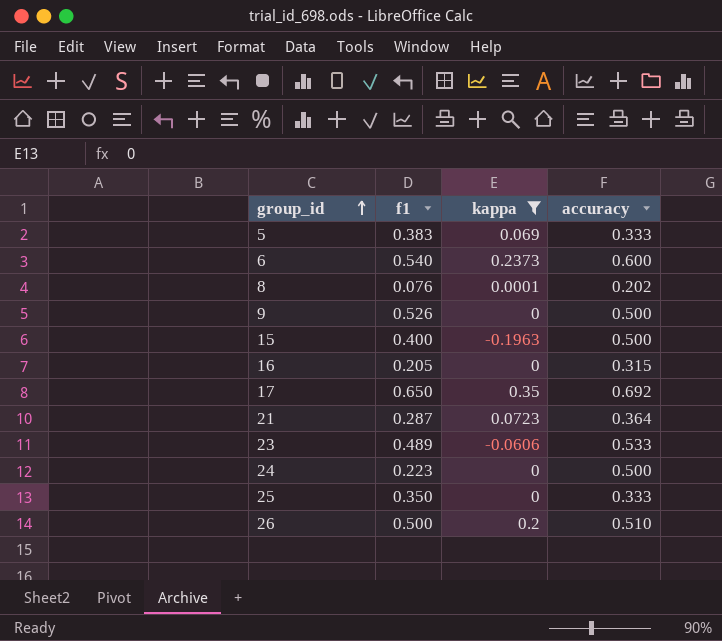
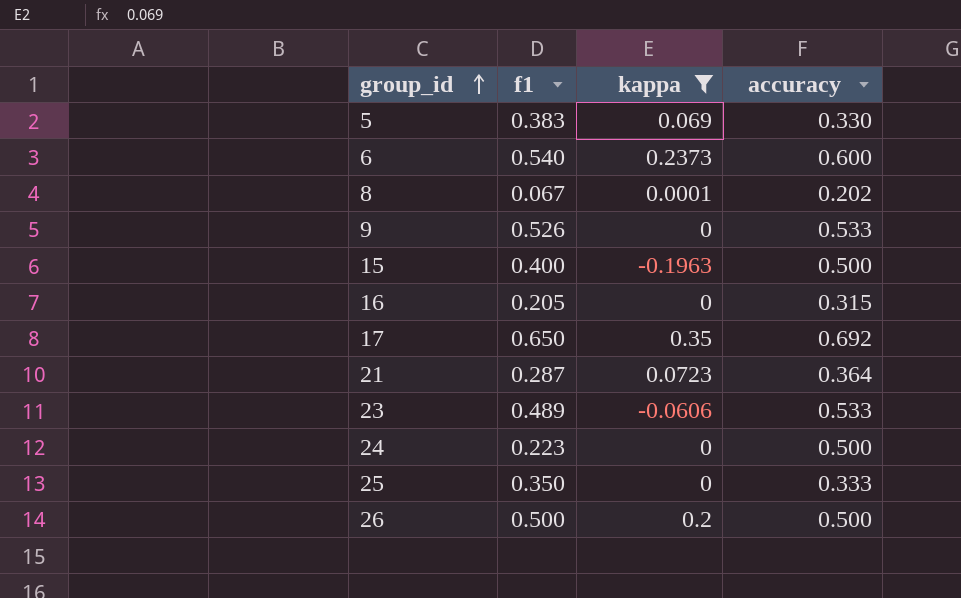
5 | accuracy: 0.333 -> 0.330
8 | f1: 0.076 -> 0.067
9 | accuracy: 0.500 -> 0.533
26 | accuracy: 0.510 -> 0.500

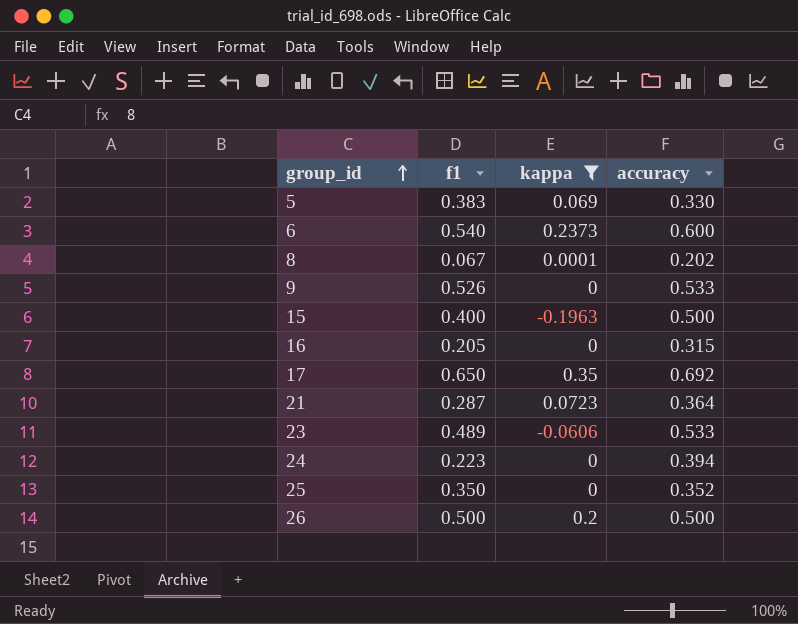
24 | accuracy: 0.500 -> 0.394
25 | accuracy: 0.333 -> 0.352

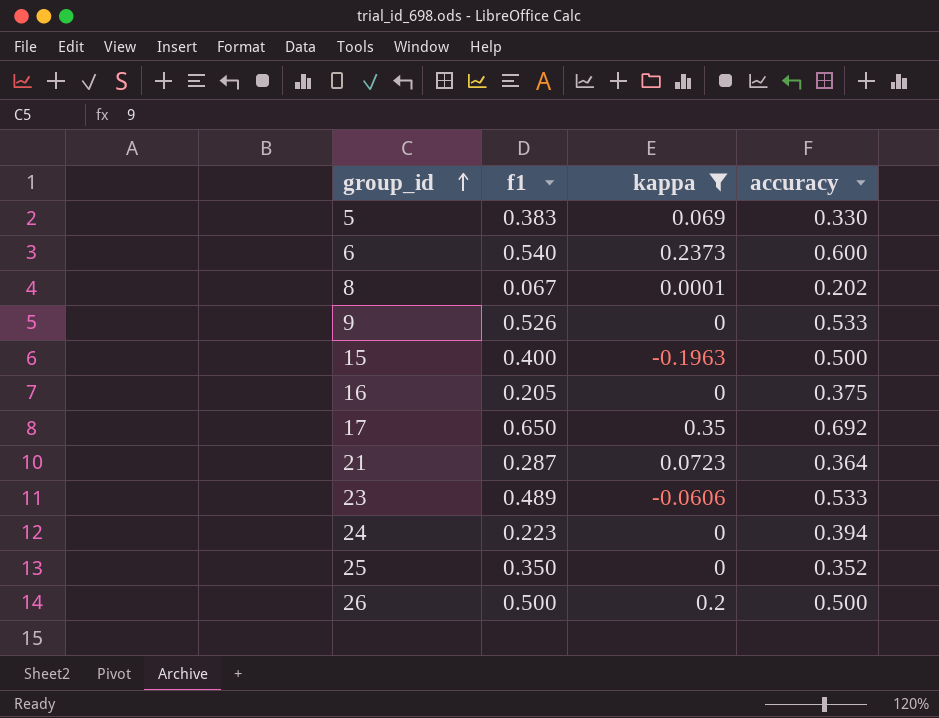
16 | accuracy: 0.315 -> 0.375

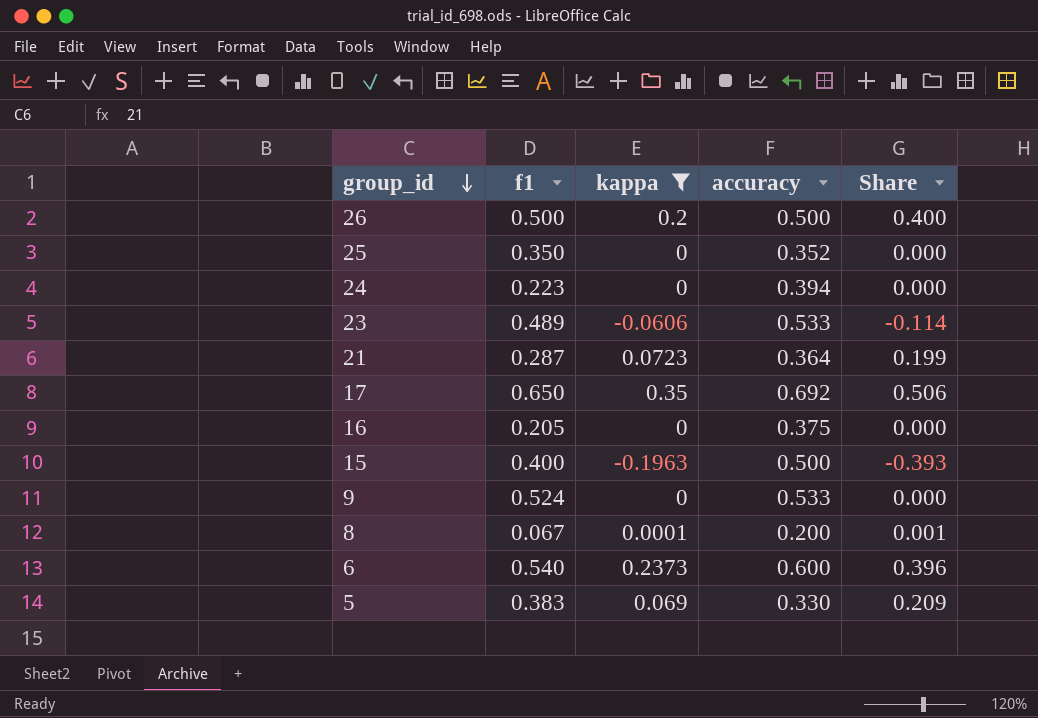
row order: group_id ascending -> group_id descending
column Share | formula: none -> [kappa] / [accuracy]
9 | f1: 0.526 -> 0.524
8 | accuracy: 0.202 -> 0.200

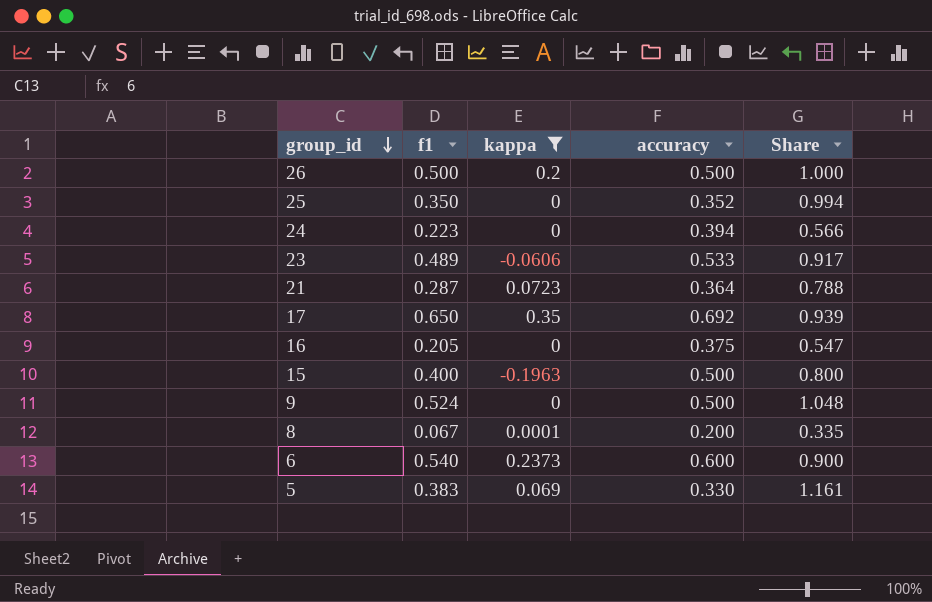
column Share | formula: [kappa] / [accuracy] -> [f1] / [accuracy]
9 | accuracy: 0.533 -> 0.500

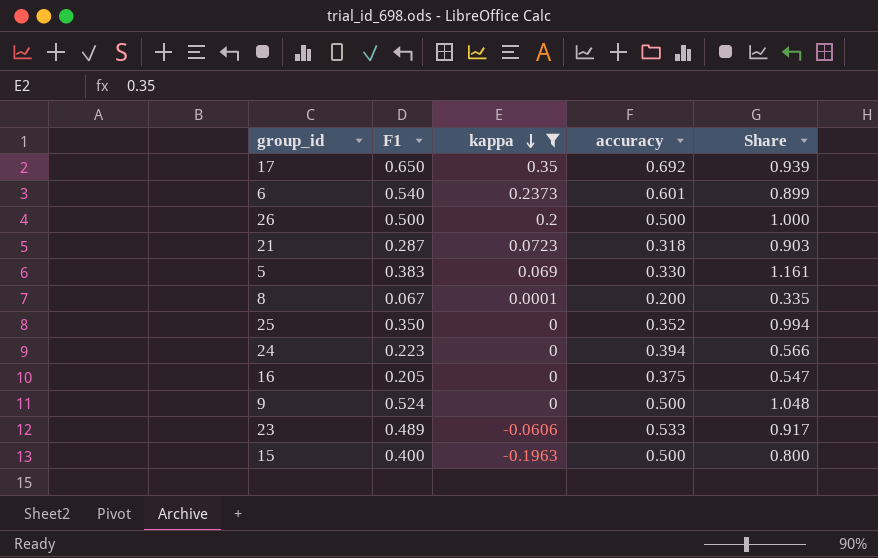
row order: group_id descending -> kappa descending
column name: f1 -> F1
6 | accuracy: 0.600 -> 0.601
6 | Share: 0.900 -> 0.899
21 | accuracy: 0.364 -> 0.318
21 | Share: 0.788 -> 0.903

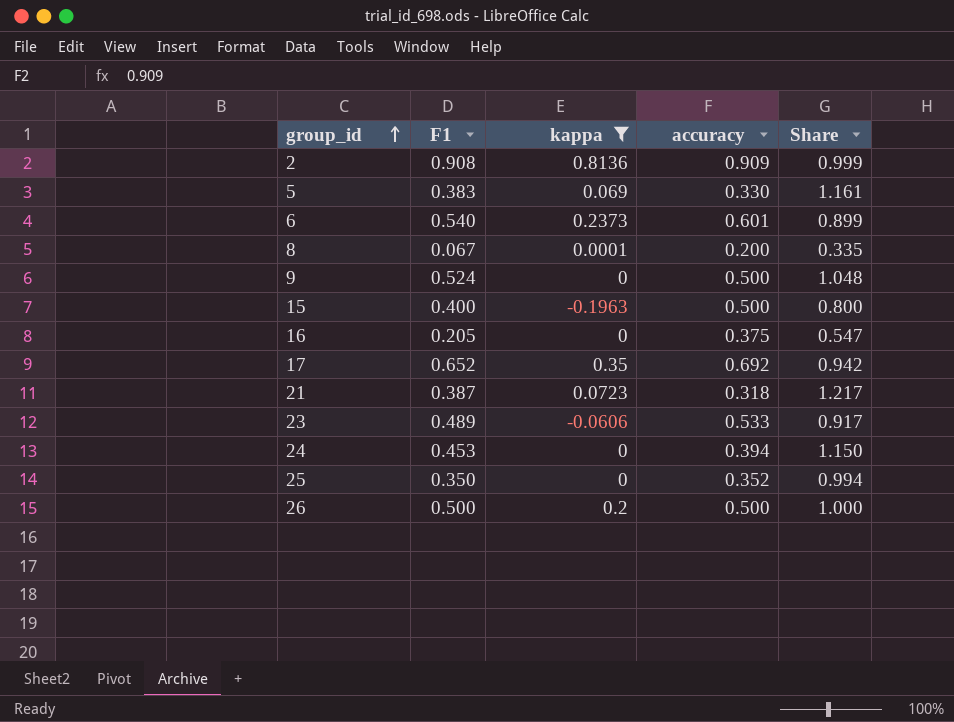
row order: kappa descending -> group_id ascending
row 2: none -> 0.908 | 0.8136 | 0.909 | 0.999
17 | F1: 0.650 -> 0.652
17 | Share: 0.939 -> 0.942
21 | F1: 0.287 -> 0.387
21 | Share: 0.903 -> 1.217
24 | F1: 0.223 -> 0.453
24 | Share: 0.566 -> 1.150

